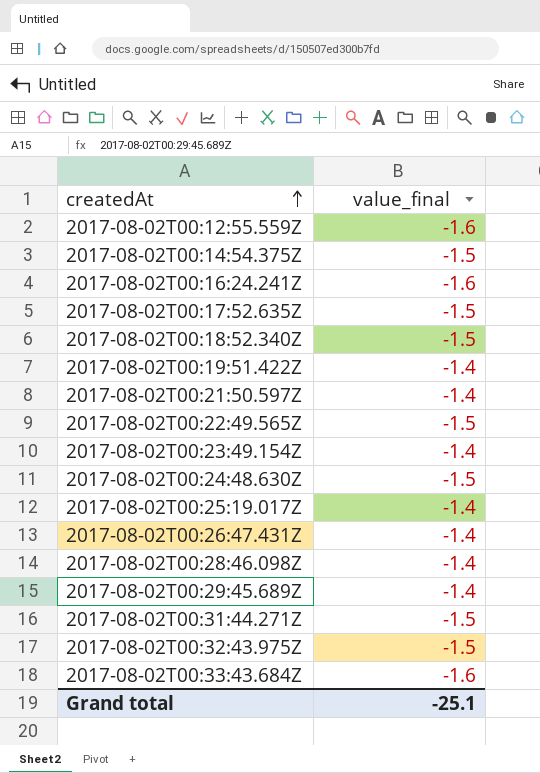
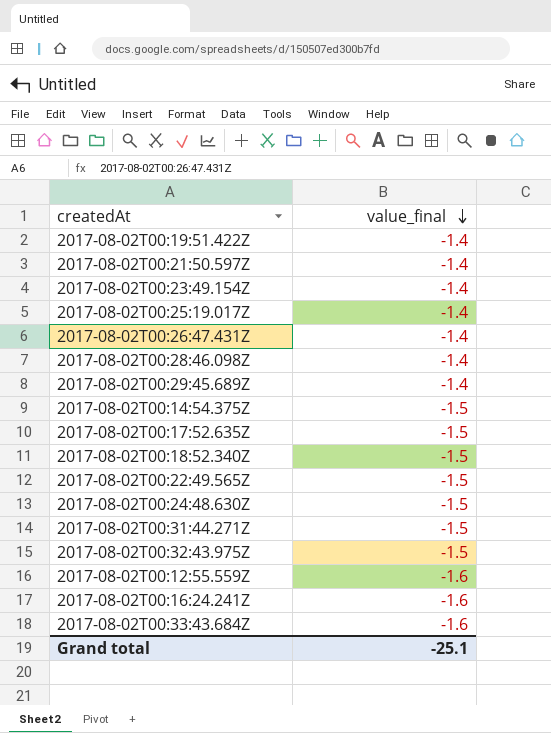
row order: createdAt ascending -> value_final descending

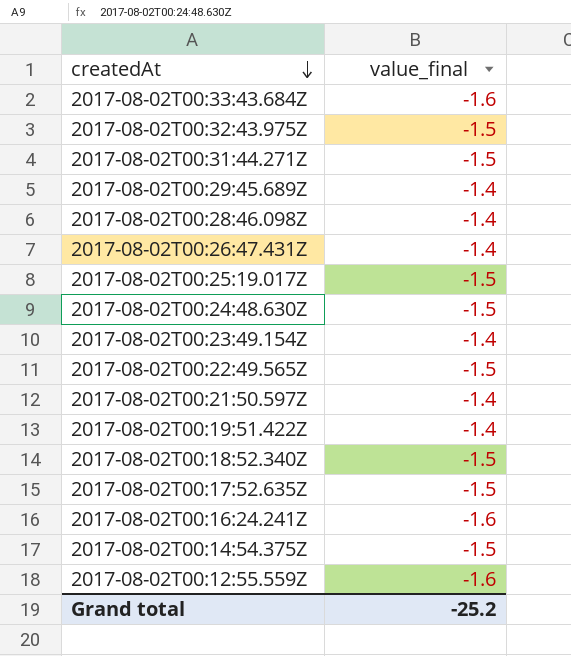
row order: value_final descending -> createdAt descending
2017-08-02T00:25:19.017Z | value_final: -1.4 -> -1.5
Grand total | value_final: -25.1 -> -25.2

